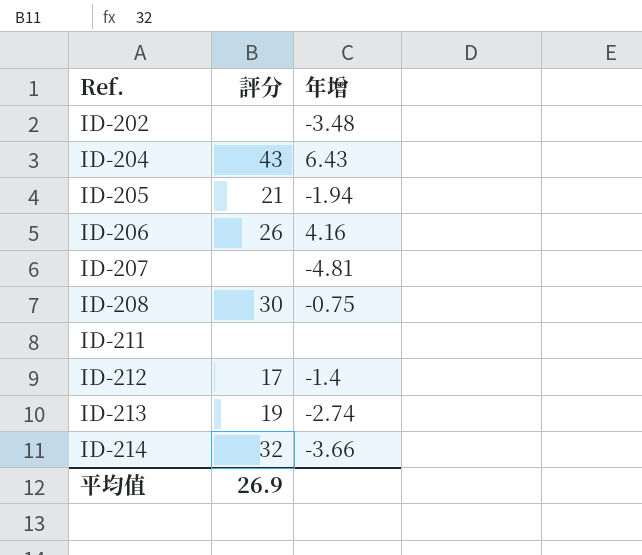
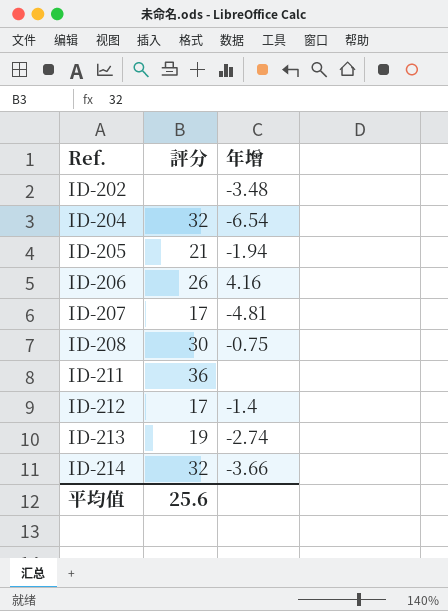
ID-204 | 評分: 43 -> 32
ID-204 | 年增: 6.43 -> -6.54
ID-207 | 評分: none -> 17
ID-211 | 評分: none -> 36
平均值 | 評分: 26.9 -> 25.6

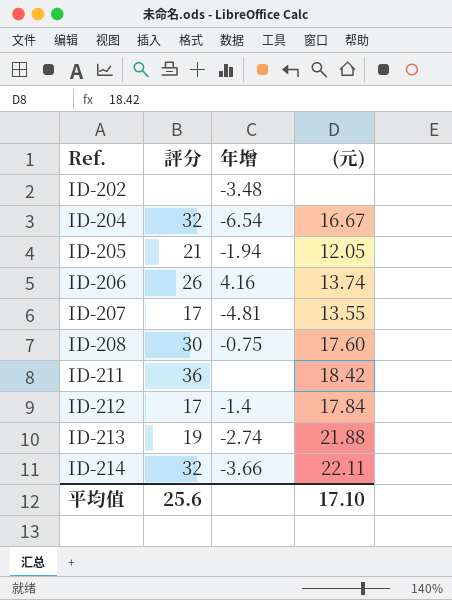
column (元) | position: none -> 4

